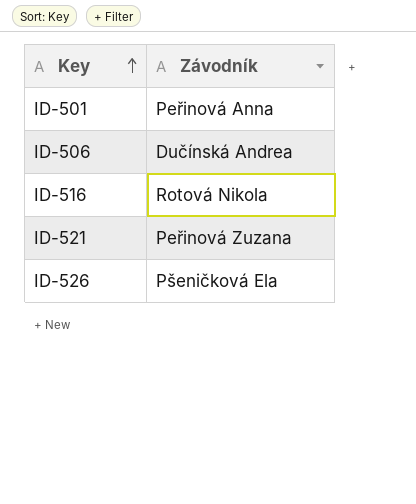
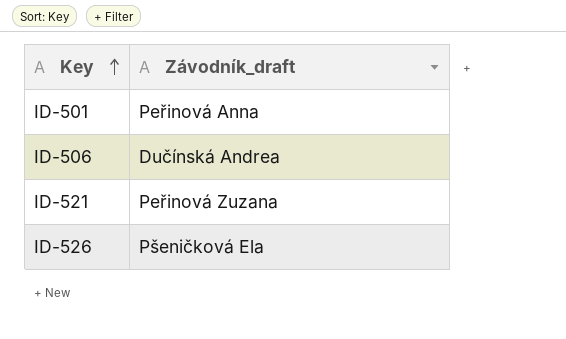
column name: Závodník -> Závodník_draft
row ID-516: Rotová Nikola -> none

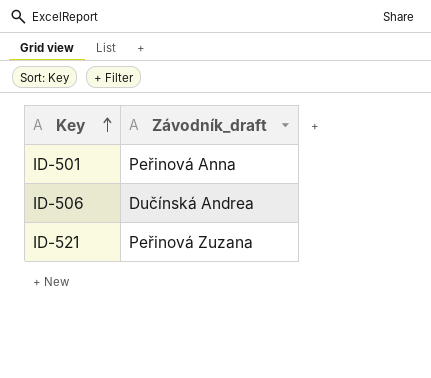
row ID-526: Pšeničková Ela -> none

